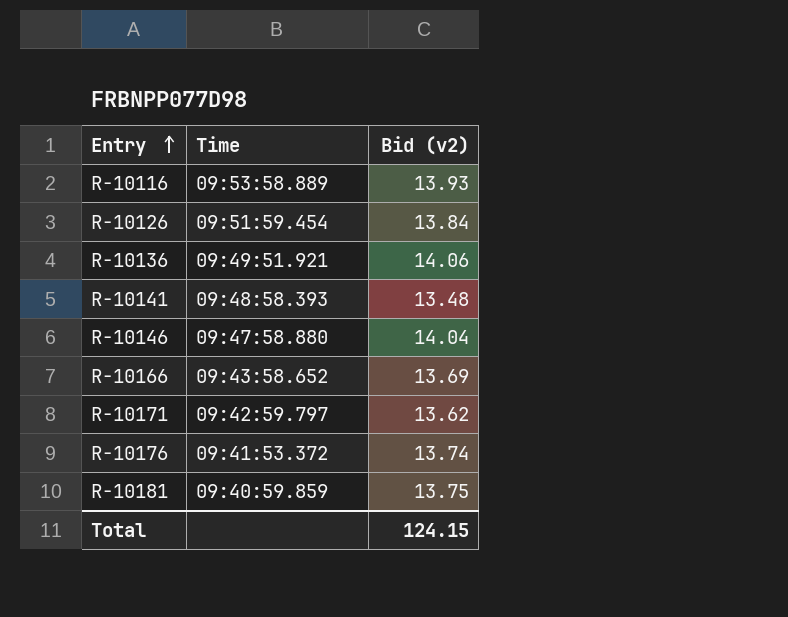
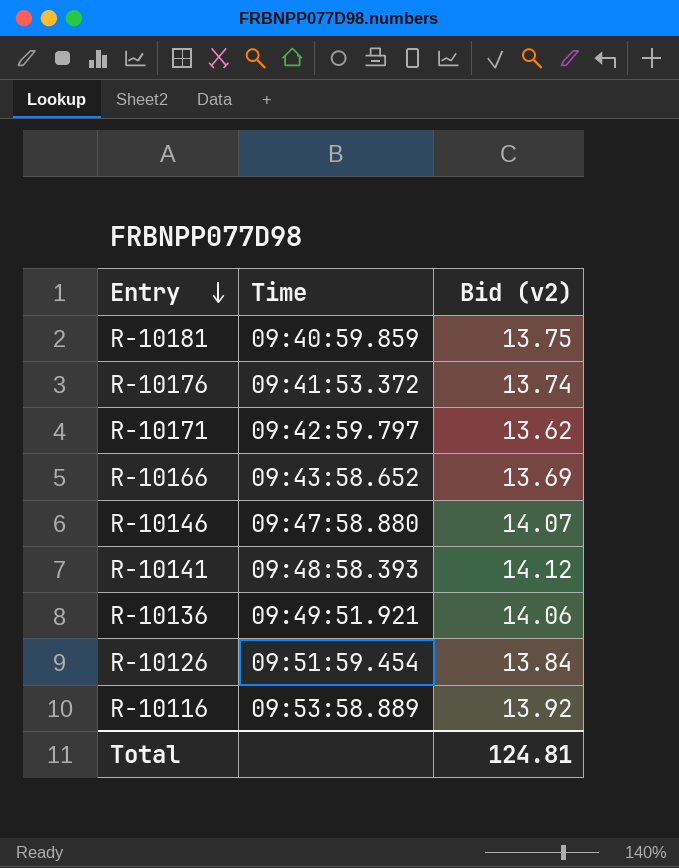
row order: Entry ascending -> Entry descending
R-10146 | Bid (v2): 14.04 -> 14.07
R-10141 | Bid (v2): 13.48 -> 14.12
R-10116 | Bid (v2): 13.93 -> 13.92
Total | Bid (v2): 124.15 -> 124.81

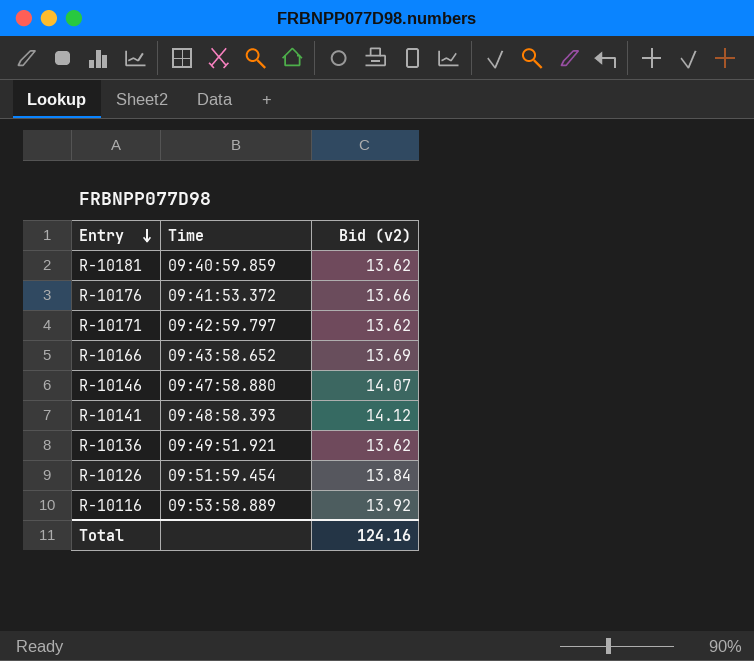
R-10181 | Bid (v2): 13.75 -> 13.62
R-10176 | Bid (v2): 13.74 -> 13.66
R-10136 | Bid (v2): 14.06 -> 13.62
Total | Bid (v2): 124.81 -> 124.16

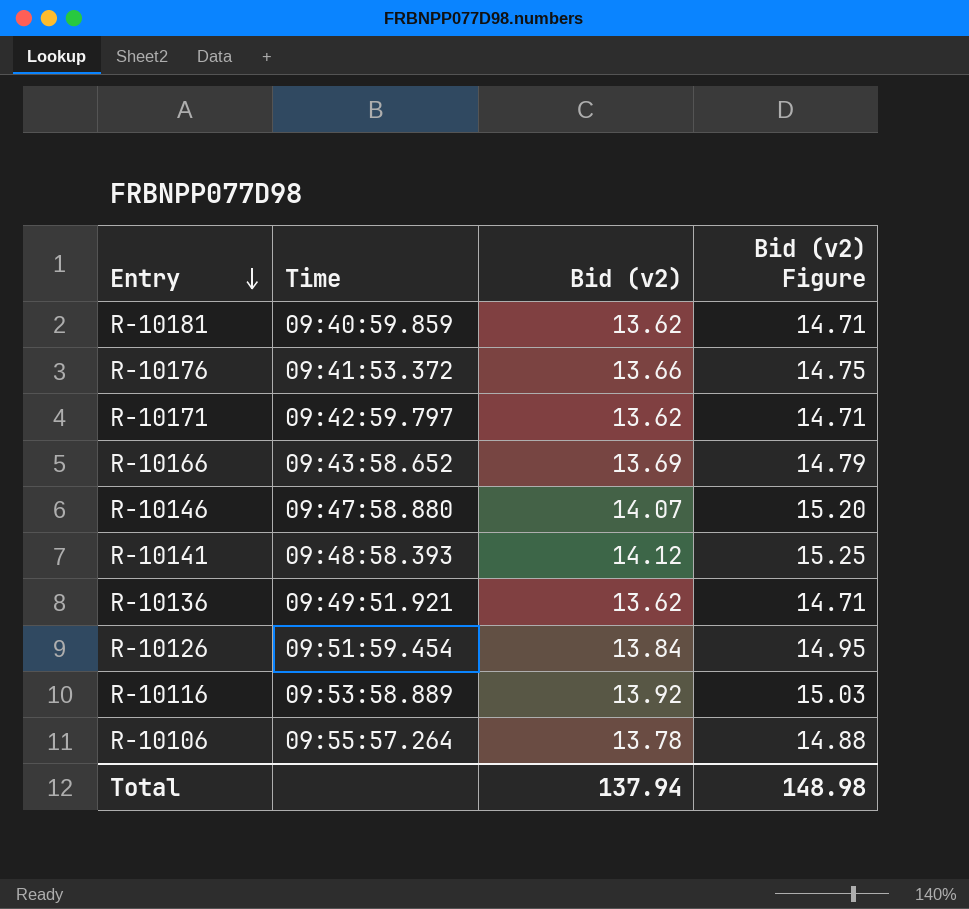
column Bid (v2) Figure | formula: none -> [Bid (v2)] * 1.08
row R-10106: none -> 09:55:57.264 | 13.78 | 14.88
Total | Bid (v2): 124.16 -> 137.94

